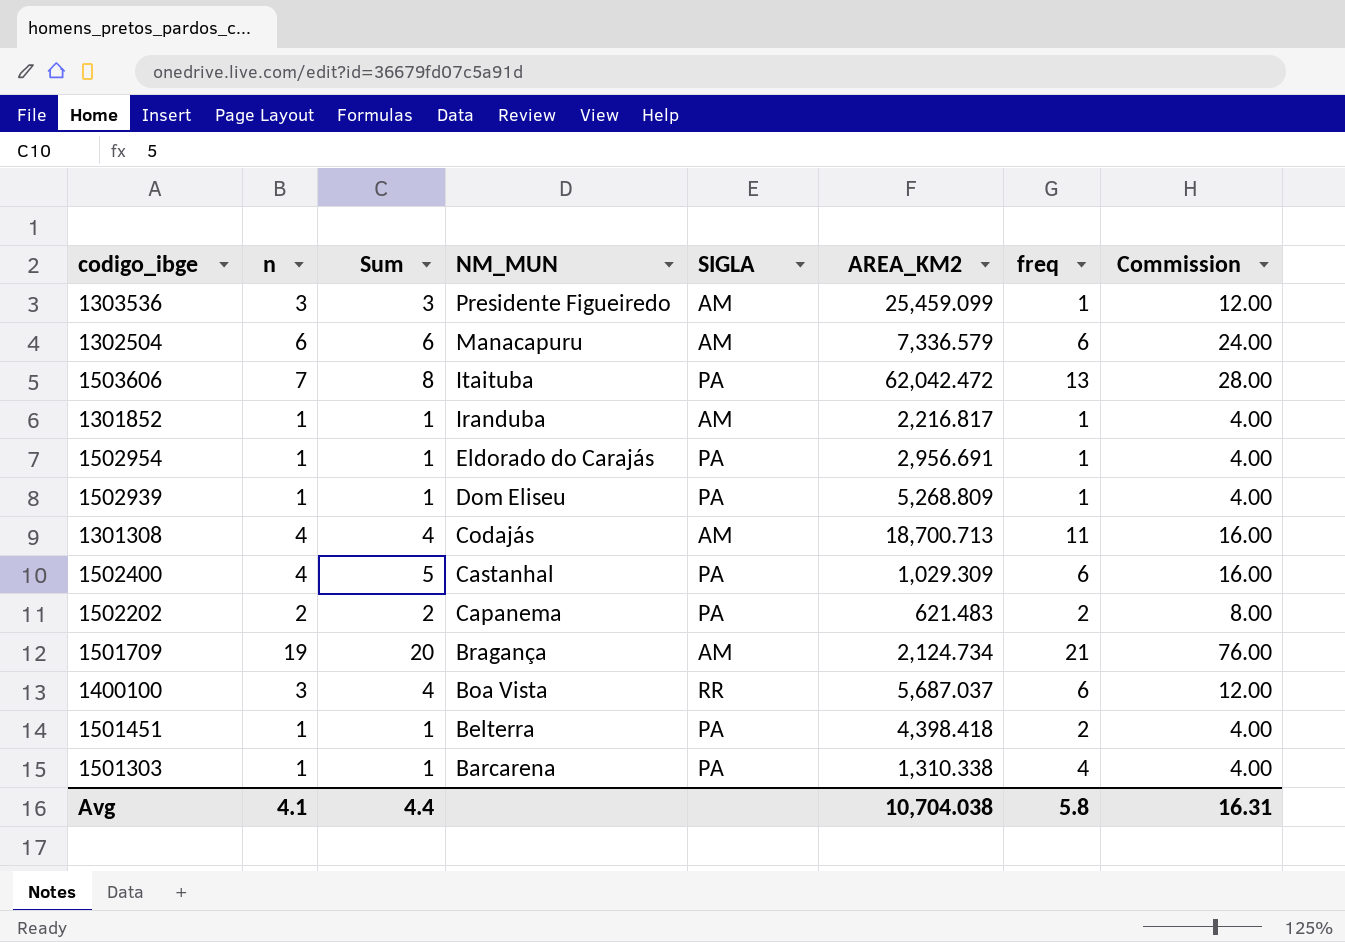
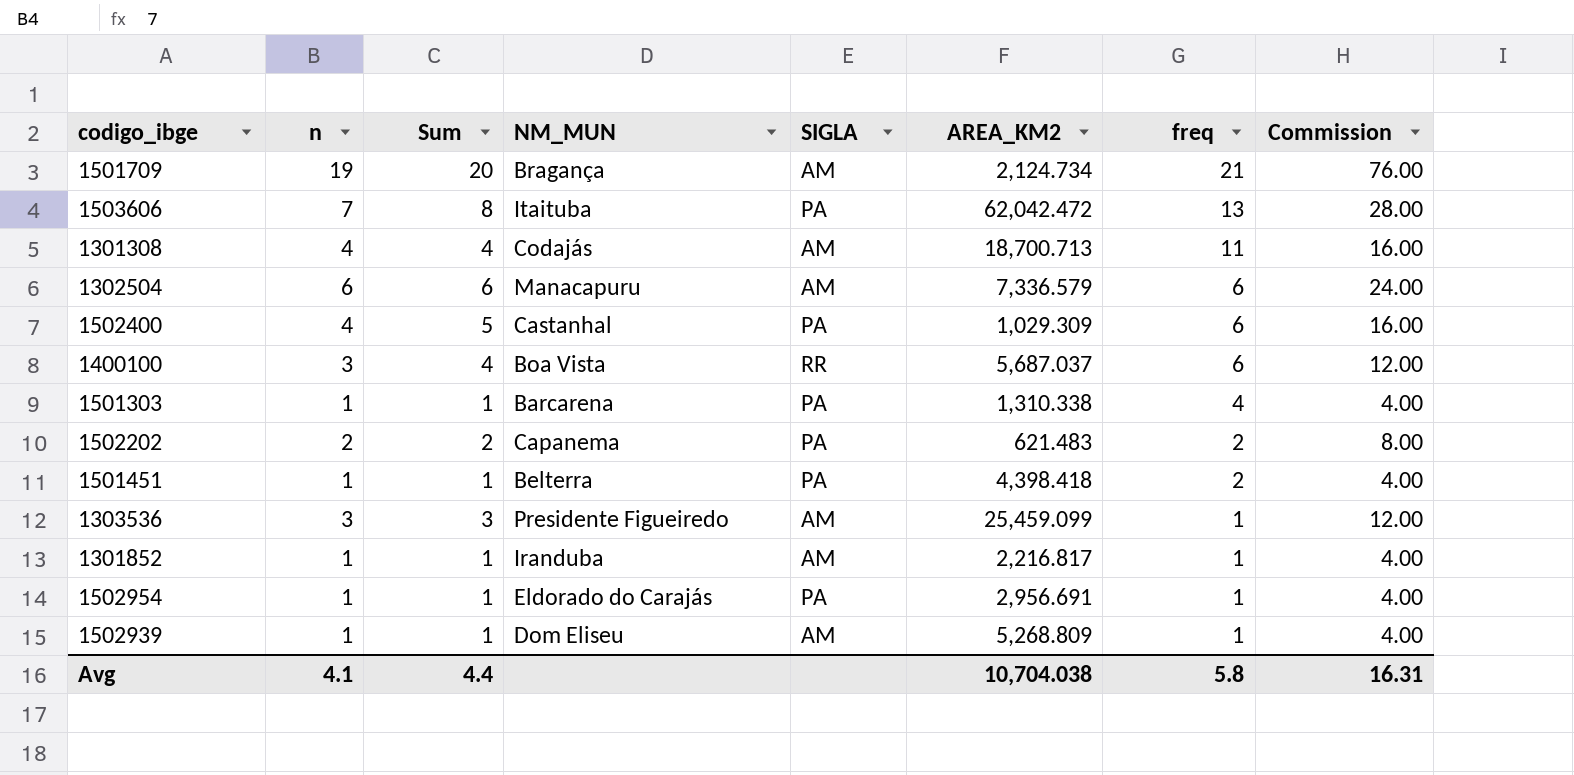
row order: NM_MUN descending -> freq descending
1502939 | SIGLA: PA -> AM

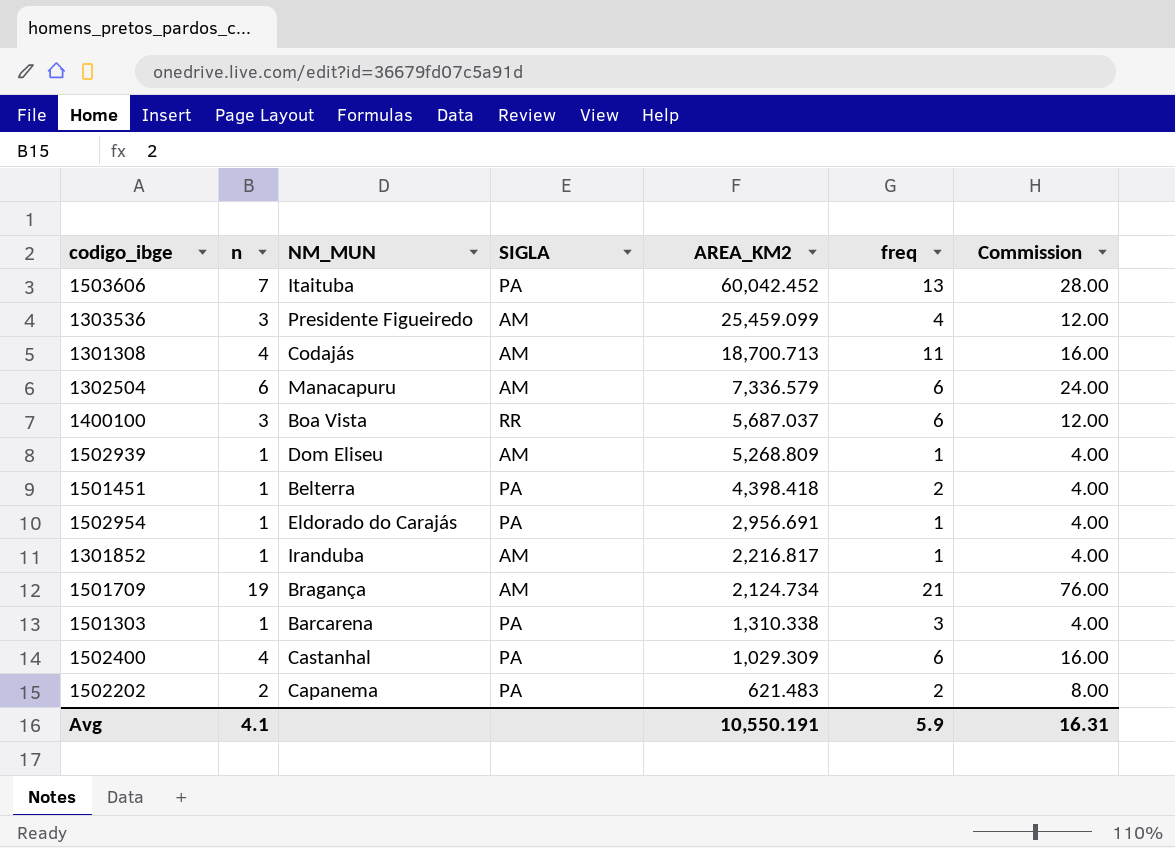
row order: freq descending -> AREA_KM2 descending
column Sum | position: 3 -> none
1503606 | AREA_KM2: 62,042.472 -> 60,042.452
1303536 | freq: 1 -> 4
1501303 | freq: 4 -> 3
Avg | AREA_KM2: 10,704.038 -> 10,550.191
Avg | freq: 5.8 -> 5.9

